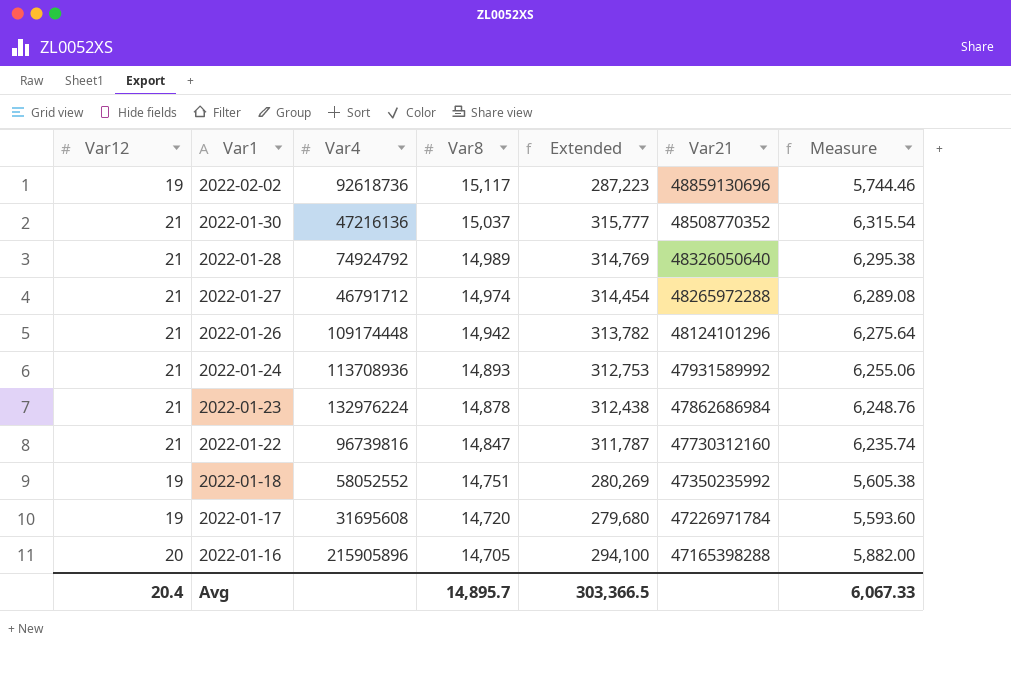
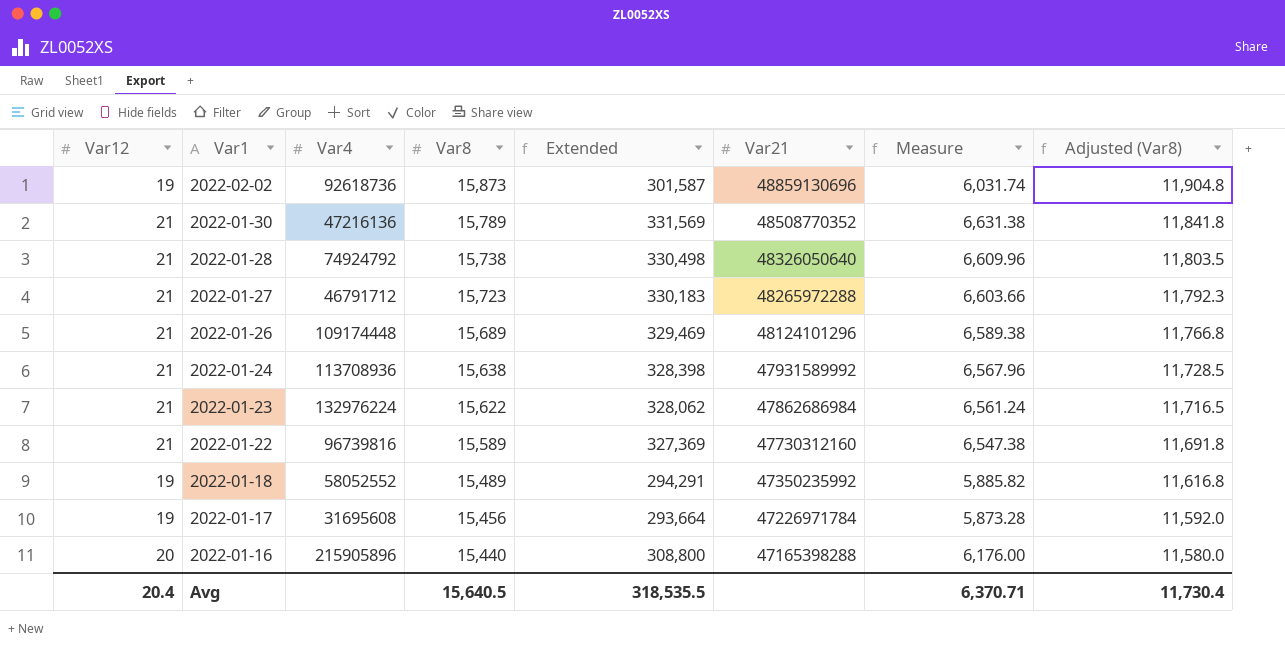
column Adjusted (Var8) | formula: none -> [Var8] * 0.75
2022-02-02 | Var8: 15,117 -> 15,873
2022-02-02 | Extended: 287,223 -> 301,587
2022-02-02 | Measure: 5,744.46 -> 6,031.74
2022-01-30 | Var8: 15,037 -> 15,789
2022-01-30 | Extended: 315,777 -> 331,569
2022-01-30 | Measure: 6,315.54 -> 6,631.38
2022-01-28 | Var8: 14,989 -> 15,738
2022-01-28 | Extended: 314,769 -> 330,498
2022-01-28 | Measure: 6,295.38 -> 6,609.96
2022-01-27 | Var8: 14,974 -> 15,723
2022-01-27 | Extended: 314,454 -> 330,183
2022-01-27 | Measure: 6,289.08 -> 6,603.66
2022-01-26 | Var8: 14,942 -> 15,689
2022-01-26 | Extended: 313,782 -> 329,469
2022-01-26 | Measure: 6,275.64 -> 6,589.38
2022-01-24 | Var8: 14,893 -> 15,638
2022-01-24 | Extended: 312,753 -> 328,398
2022-01-24 | Measure: 6,255.06 -> 6,567.96
2022-01-23 | Var8: 14,878 -> 15,622
2022-01-23 | Extended: 312,438 -> 328,062
2022-01-23 | Measure: 6,248.76 -> 6,561.24
2022-01-22 | Var8: 14,847 -> 15,589
2022-01-22 | Extended: 311,787 -> 327,369
2022-01-22 | Measure: 6,235.74 -> 6,547.38
2022-01-18 | Var8: 14,751 -> 15,489
2022-01-18 | Extended: 280,269 -> 294,291
2022-01-18 | Measure: 5,605.38 -> 5,885.82
2022-01-17 | Var8: 14,720 -> 15,456
2022-01-17 | Extended: 279,680 -> 293,664
2022-01-17 | Measure: 5,593.60 -> 5,873.28
2022-01-16 | Var8: 14,705 -> 15,440
2022-01-16 | Extended: 294,100 -> 308,800
2022-01-16 | Measure: 5,882.00 -> 6,176.00
Avg | Var8: 14,895.7 -> 15,640.5
Avg | Extended: 303,366.5 -> 318,535.5
Avg | Measure: 6,067.33 -> 6,370.71

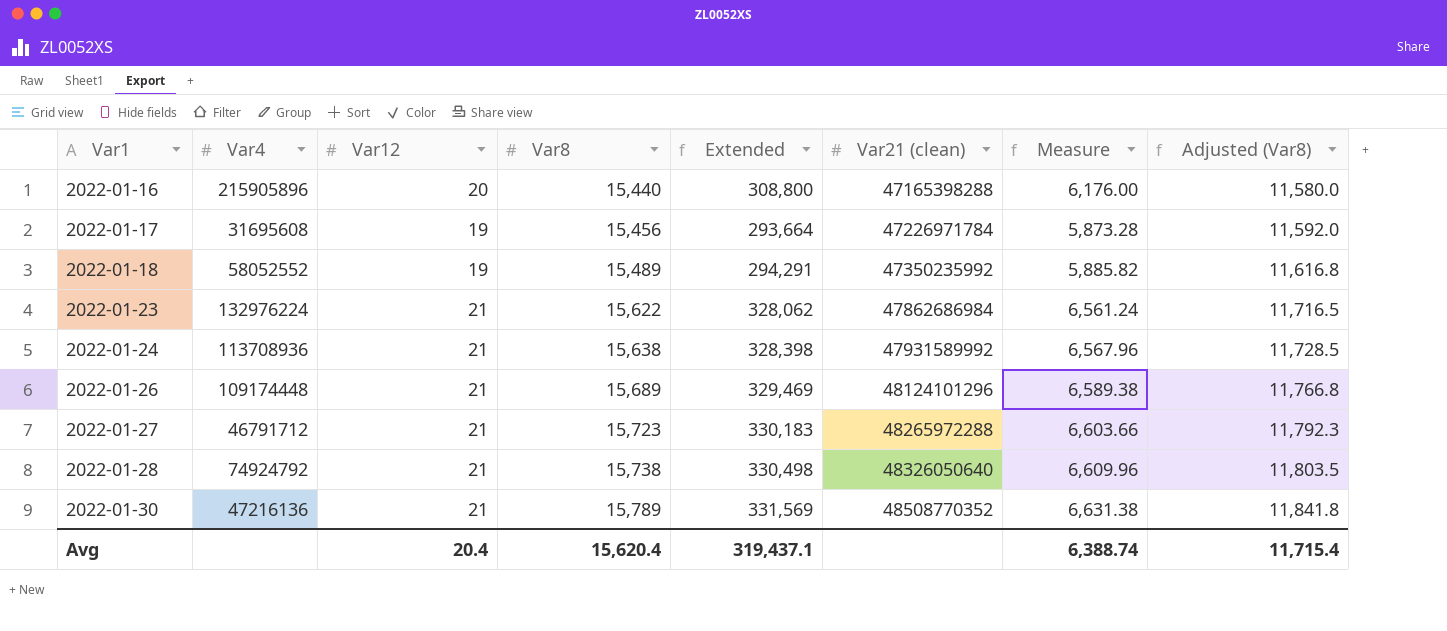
row order: Var1 descending -> Var1 ascending
column Var12 | position: 1 -> 3
column name: Var21 -> Var21 (clean)
row 2022-02-02: 19 | 92618736 | 15,873 | 301,587 | 48859130696 | 6,031.74 | 11,904.8 -> none
row 2022-01-22: 21 | 96739816 | 15,589 | 327,369 | 47730312160 | 6,547.38 | 11,691.8 -> none
Avg | Var8: 15,640.5 -> 15,620.4
Avg | Extended: 318,535.5 -> 319,437.1
Avg | Measure: 6,370.71 -> 6,388.74
Avg | Adjusted (Var8): 11,730.4 -> 11,715.4

